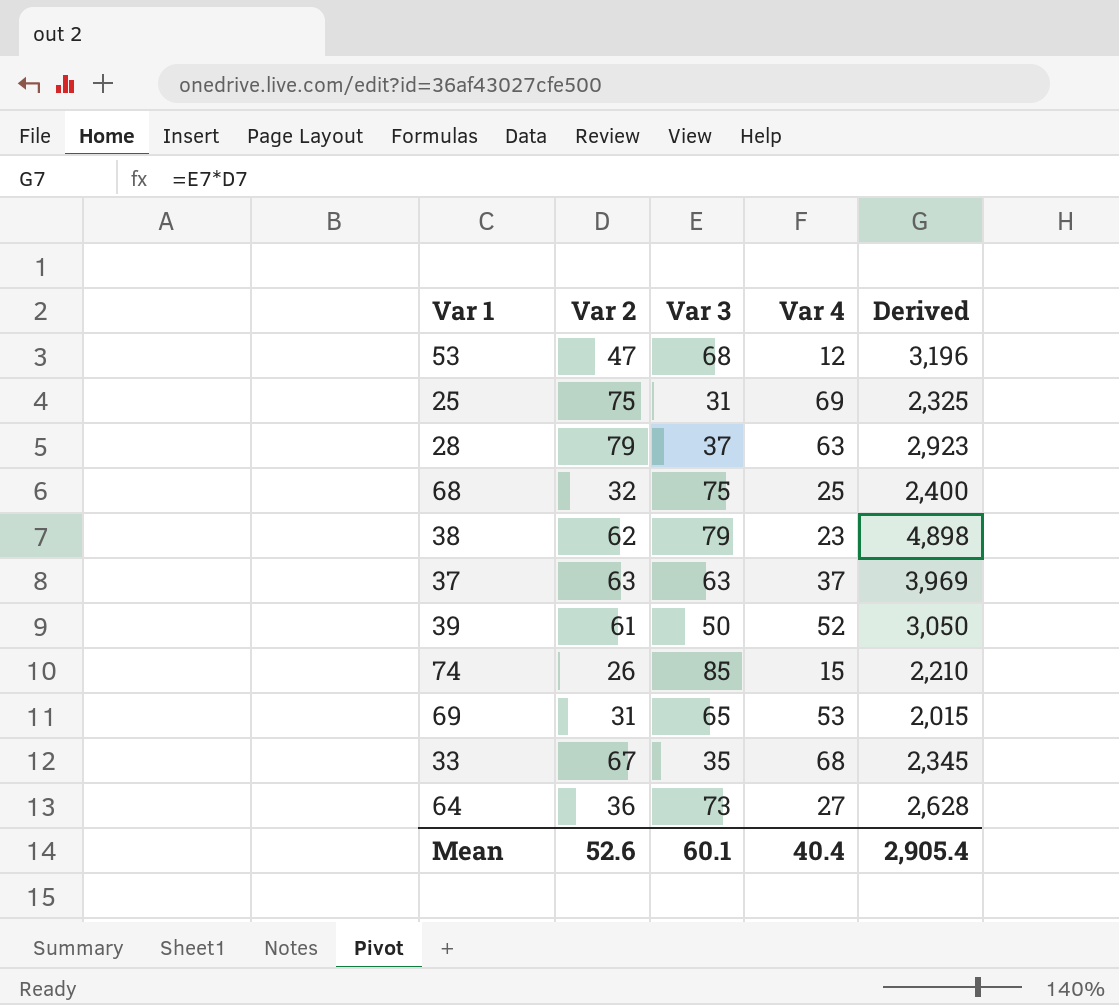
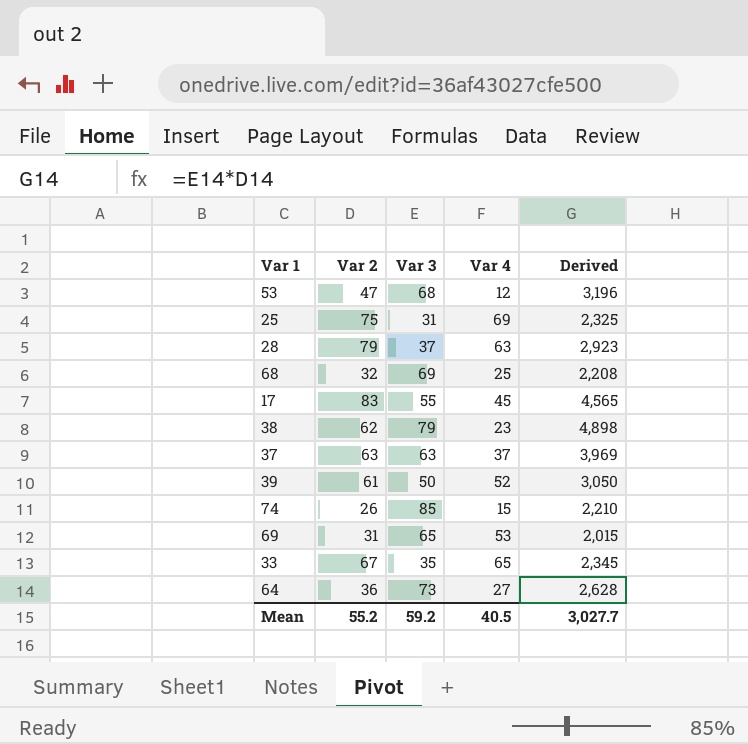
68 | Var 3: 75 -> 69
68 | Derived: 2,400 -> 2,208
row 17: none -> 83 | 55 | 45 | 4,565
33 | Var 4: 68 -> 65
Mean | Var 2: 52.6 -> 55.2
Mean | Var 3: 60.1 -> 59.2
Mean | Var 4: 40.4 -> 40.5
Mean | Derived: 2,905.4 -> 3,027.7

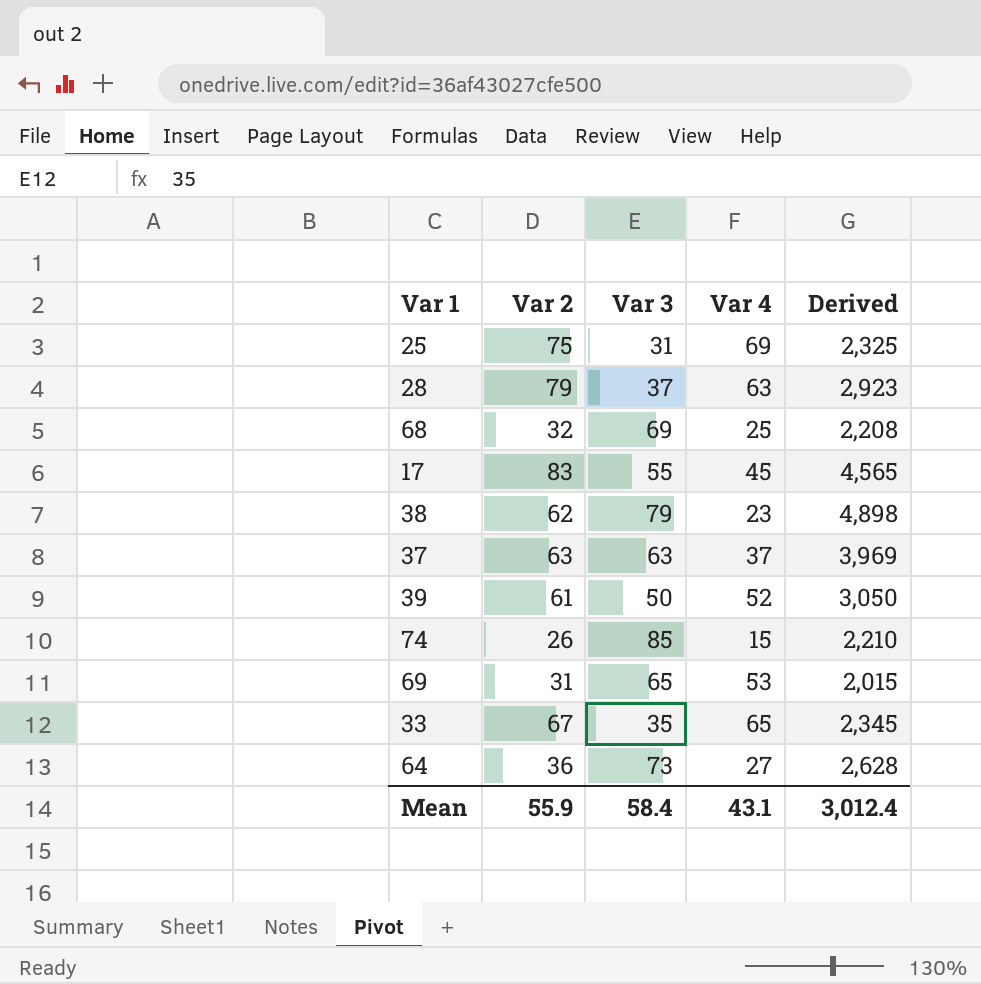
row 53: 47 | 68 | 12 | 3,196 -> none
Mean | Var 2: 55.2 -> 55.9
Mean | Var 3: 59.2 -> 58.4
Mean | Var 4: 40.5 -> 43.1
Mean | Derived: 3,027.7 -> 3,012.4

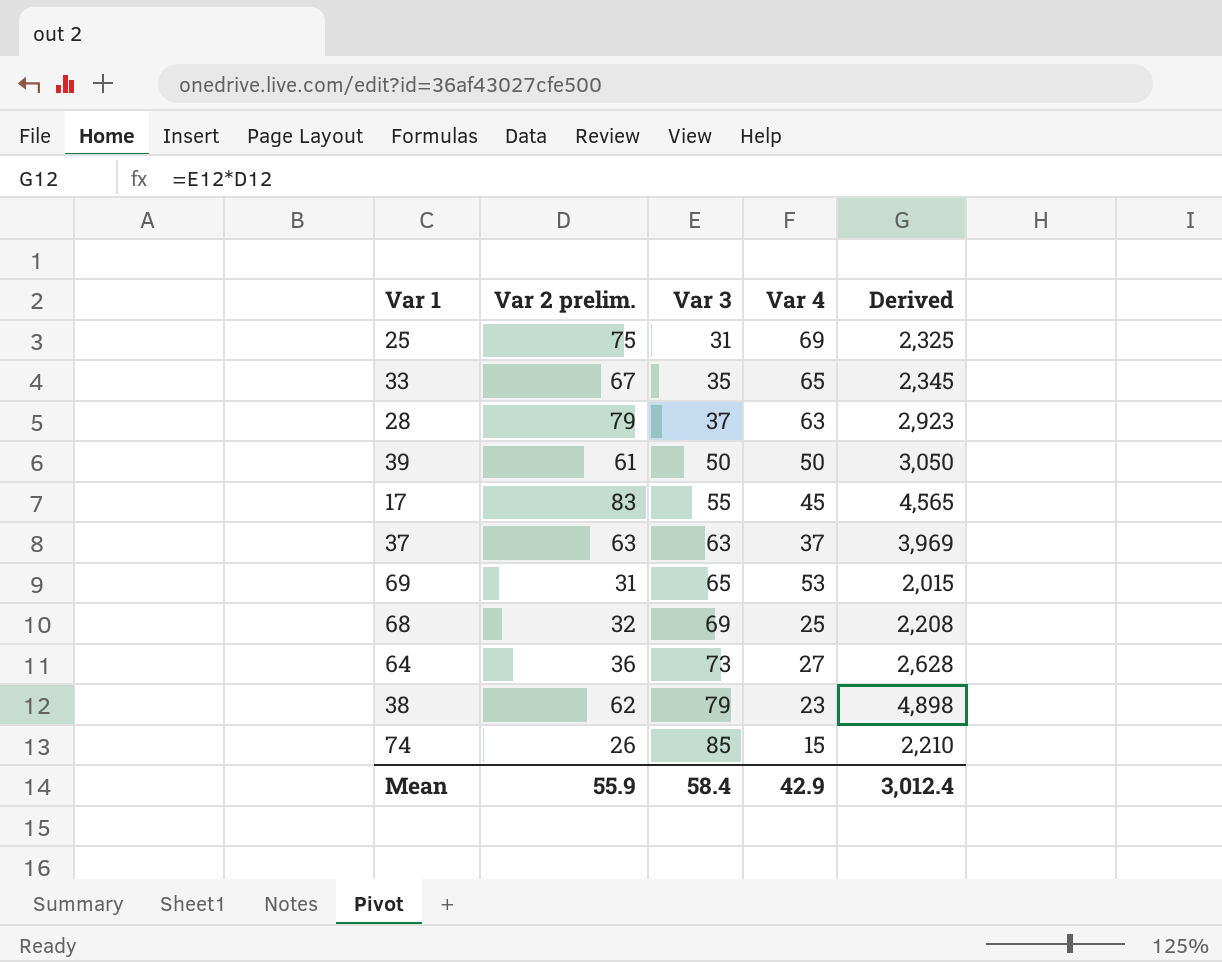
row order: none -> Var 3 ascending
column name: Var 2 -> Var 2 prelim.
39 | Var 4: 52 -> 50
Mean | Var 4: 43.1 -> 42.9

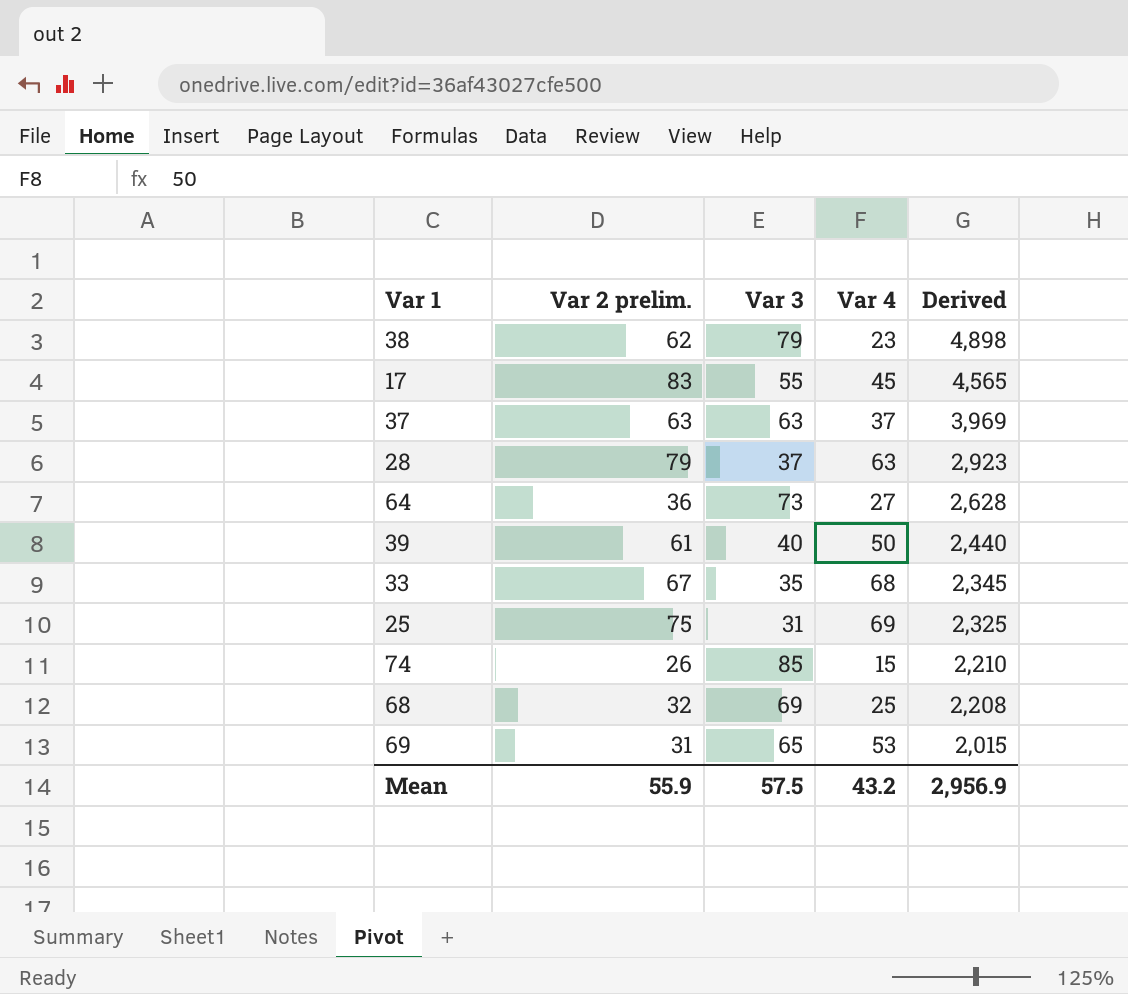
row order: Var 3 ascending -> Derived descending
39 | Var 3: 50 -> 40
39 | Derived: 3,050 -> 2,440
33 | Var 4: 65 -> 68
Mean | Var 3: 58.4 -> 57.5
Mean | Var 4: 42.9 -> 43.2
Mean | Derived: 3,012.4 -> 2,956.9

